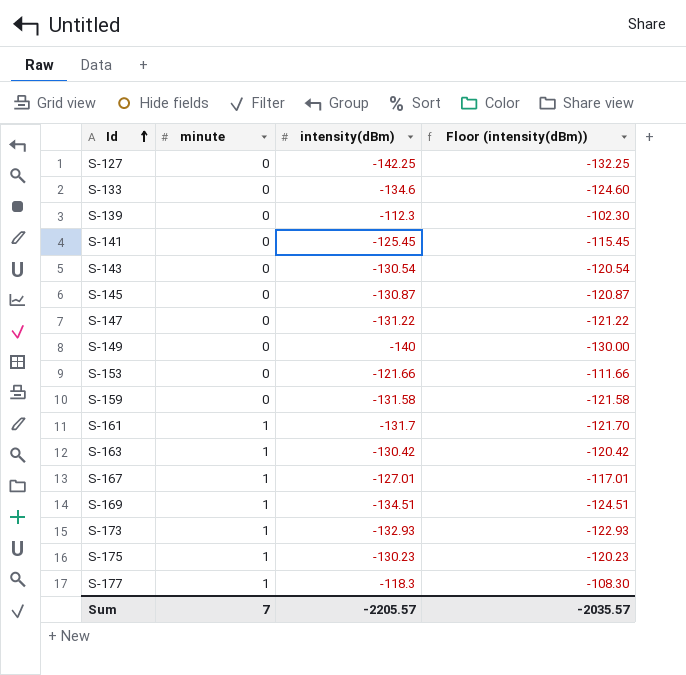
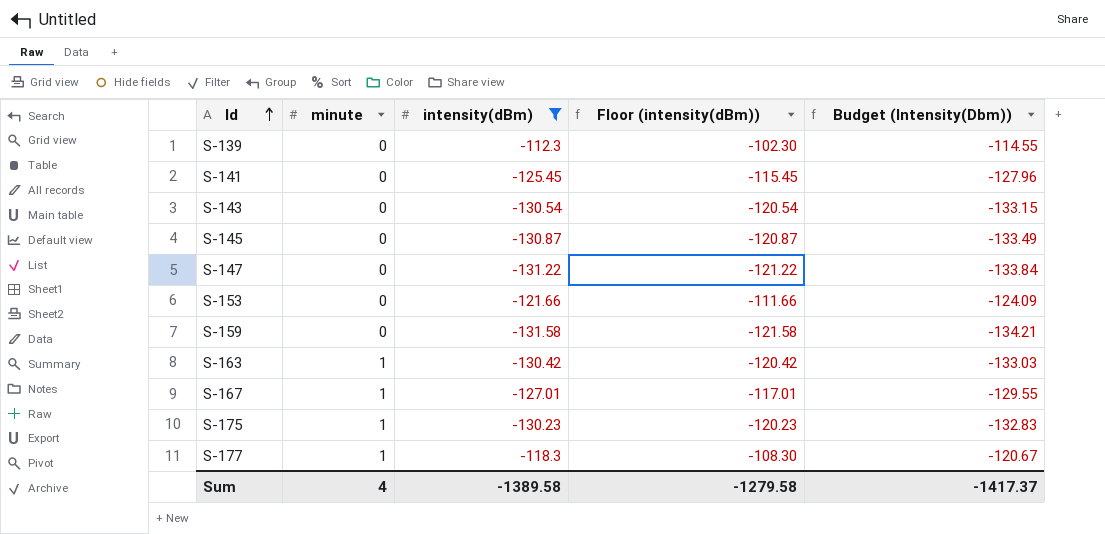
filter: none -> intensity(dBm) >= -131.58
column Budget (Intensity(Dbm)) | formula: none -> [intensity(dBm)] * 1.02
Sum | minute: 7 -> 4
Sum | intensity(dBm): -2205.57 -> -1389.58
Sum | Floor (intensity(dBm)): -2035.57 -> -1279.58

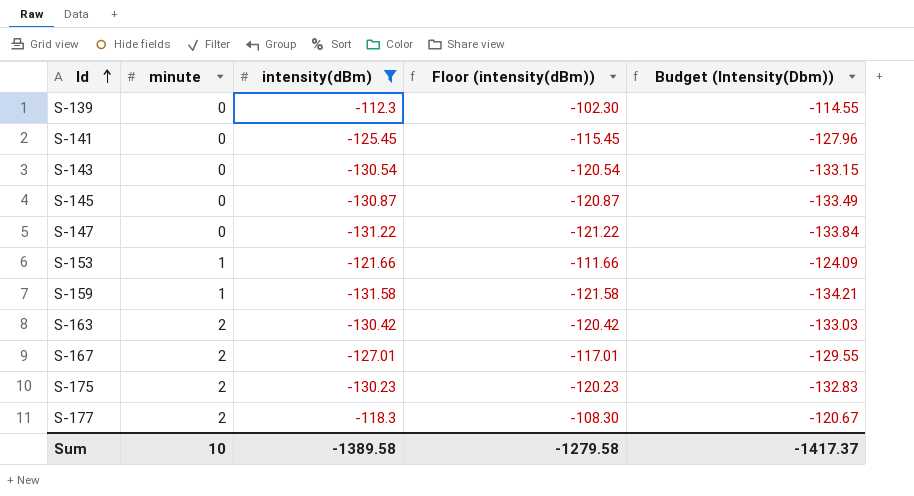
S-153 | minute: 0 -> 1
S-159 | minute: 0 -> 1
S-163 | minute: 1 -> 2
S-167 | minute: 1 -> 2
S-175 | minute: 1 -> 2
S-177 | minute: 1 -> 2
Sum | minute: 4 -> 10

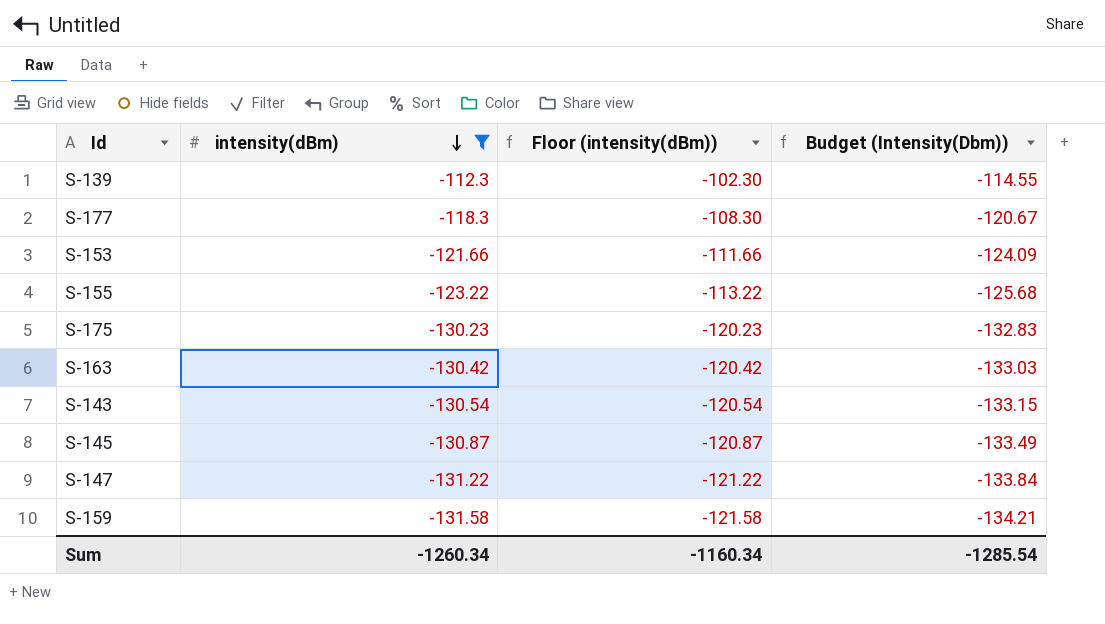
row order: Id ascending -> intensity(dBm) descending
column minute | position: 2 -> none
row S-141: 0 | -125.45 | -115.45 | -127.96 -> none
row S-167: 2 | -127.01 | -117.01 | -129.55 -> none
row S-155: none -> -123.22 | -113.22 | -125.68
Sum | intensity(dBm): -1389.58 -> -1260.34
Sum | Floor (intensity(dBm)): -1279.58 -> -1160.34
Sum | Budget (Intensity(Dbm)): -1417.37 -> -1285.54

